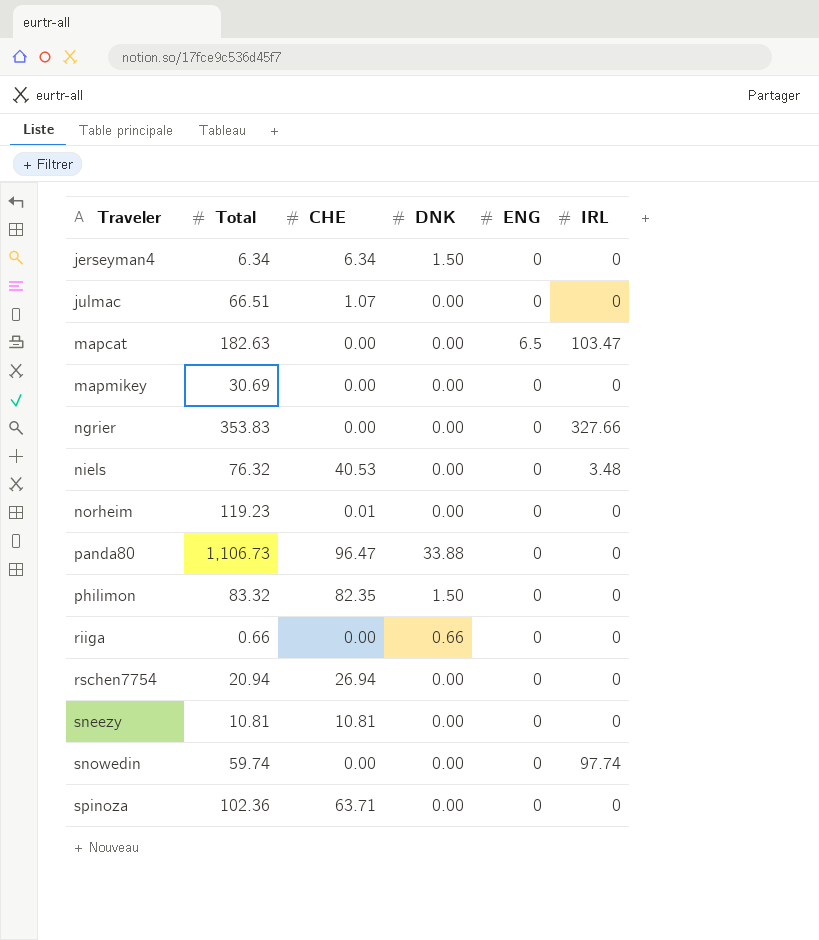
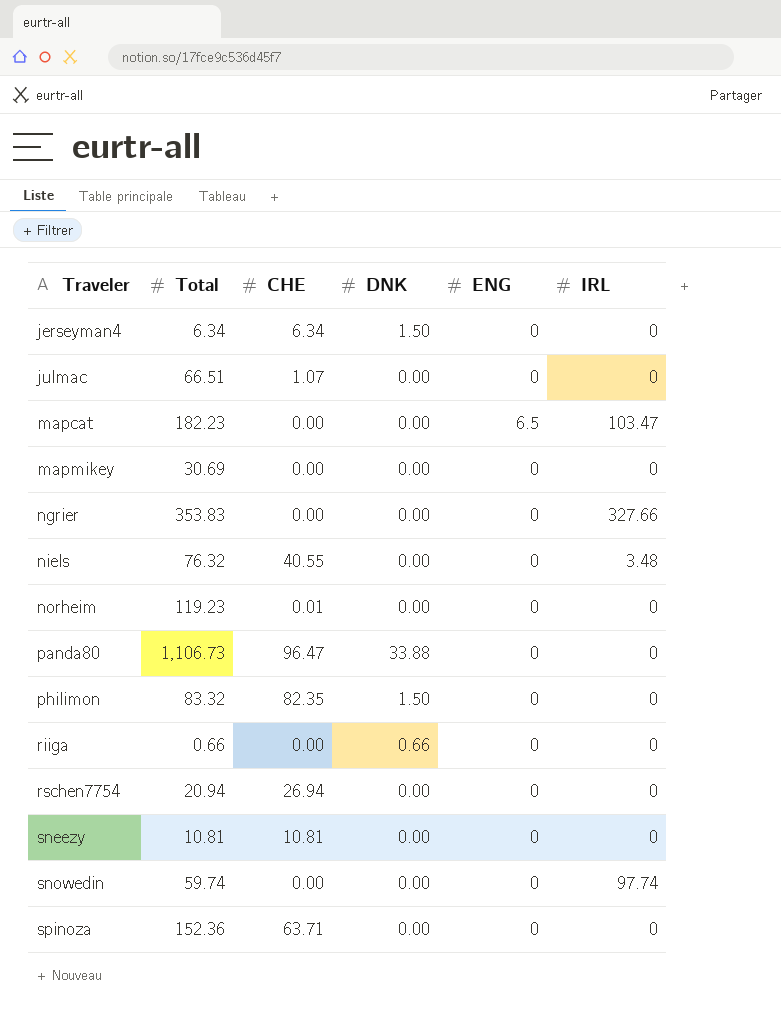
mapcat | Total: 182.63 -> 182.23
niels | CHE: 40.53 -> 40.55
spinoza | Total: 102.36 -> 152.36

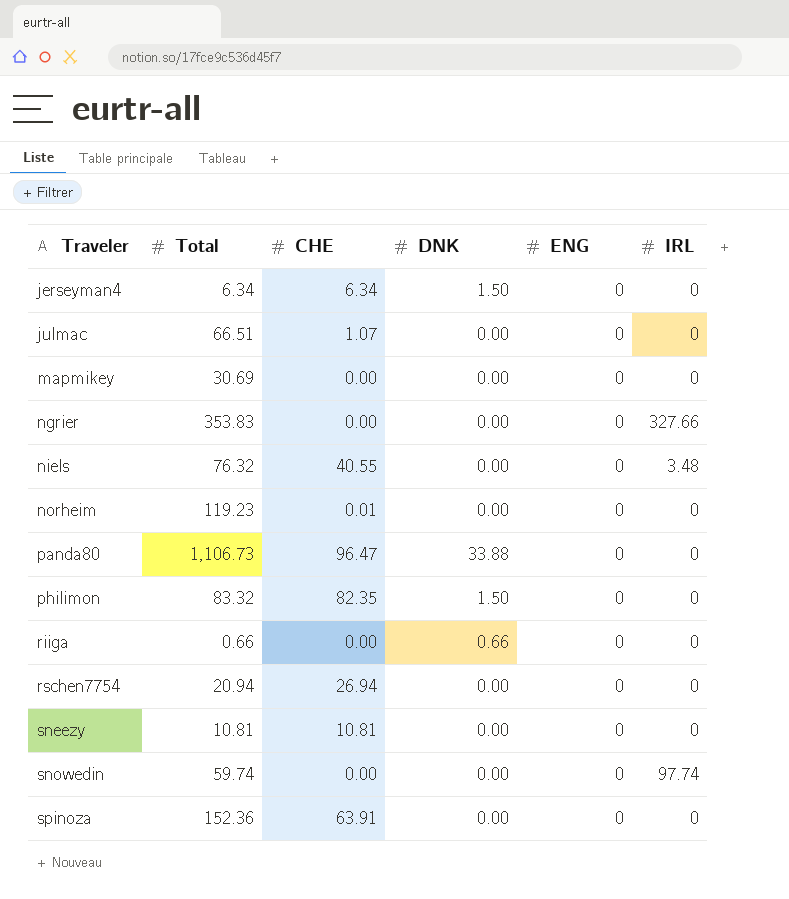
row mapcat: 182.23 | 0.00 | 0.00 | 6.5 | 103.47 -> none
spinoza | CHE: 63.71 -> 63.91

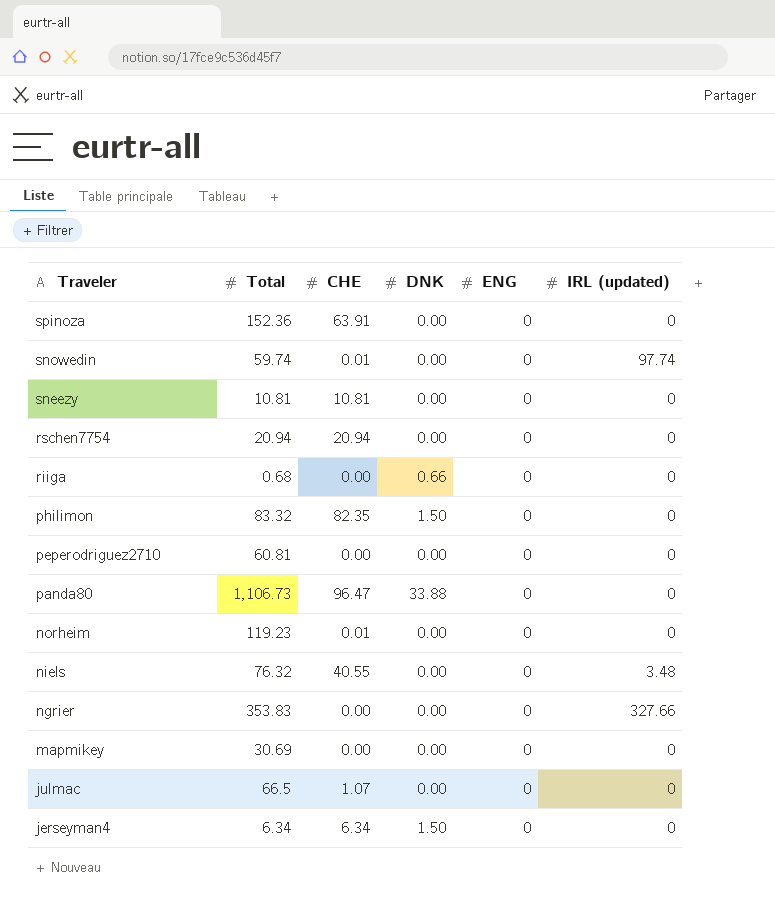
row order: Traveler ascending -> Traveler descending
column name: IRL -> IRL (updated)
snowedin | CHE: 0.00 -> 0.01
rschen7754 | CHE: 26.94 -> 20.94
riiga | Total: 0.66 -> 0.68
row peperodriguez2710: none -> 60.81 | 0.00 | 0.00 | 0 | 0
julmac | Total: 66.51 -> 66.5

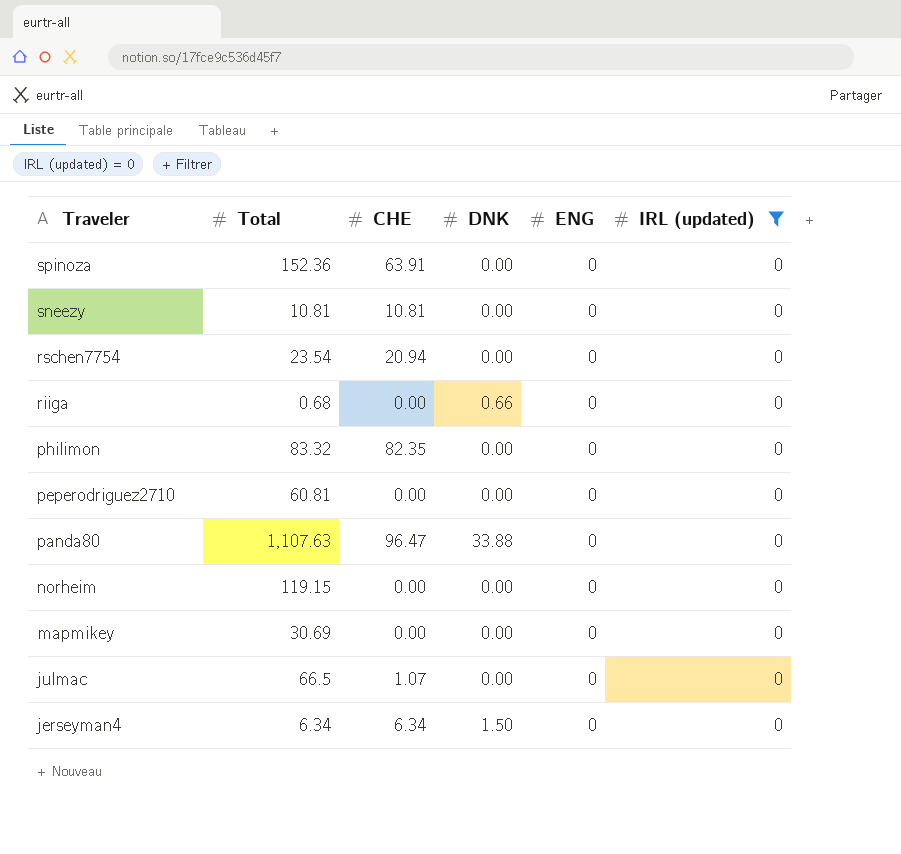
filter: none -> IRL (updated) = 0
rschen7754 | Total: 20.94 -> 23.54
philimon | DNK: 1.50 -> 0.00
panda80 | Total: 1,106.73 -> 1,107.63
norheim | Total: 119.23 -> 119.15
norheim | CHE: 0.01 -> 0.00

